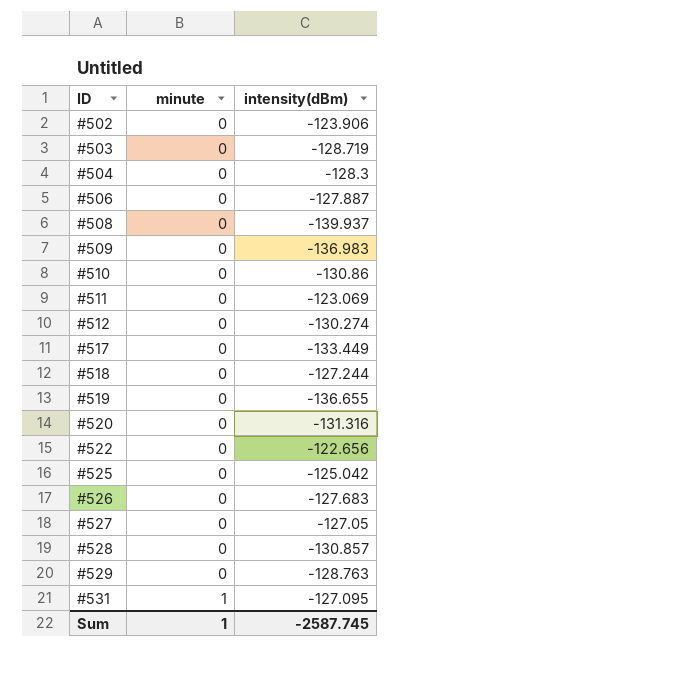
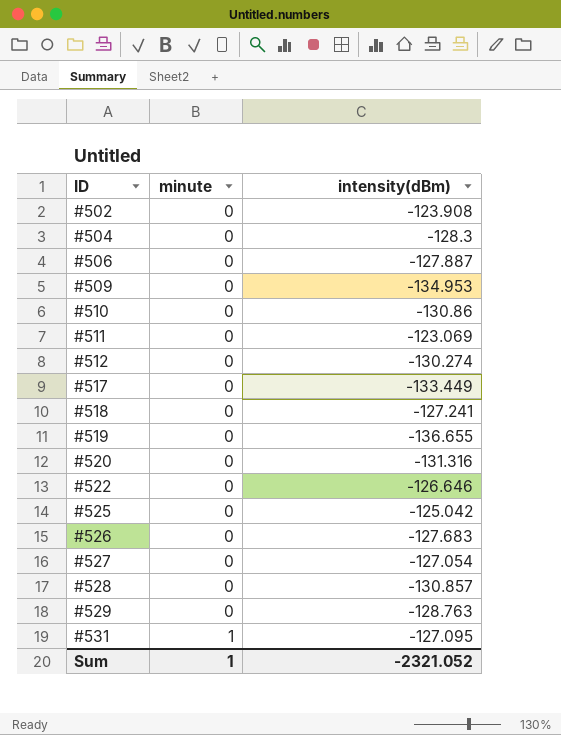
row #503: 0 | -128.719 -> none
row #508: 0 | -139.937 -> none
#502 | intensity(dBm): -123.906 -> -123.908
#509 | intensity(dBm): -136.983 -> -134.953
#518 | intensity(dBm): -127.244 -> -127.241
#522 | intensity(dBm): -122.656 -> -126.646
#527 | intensity(dBm): -127.05 -> -127.054
Sum | intensity(dBm): -2587.745 -> -2321.052

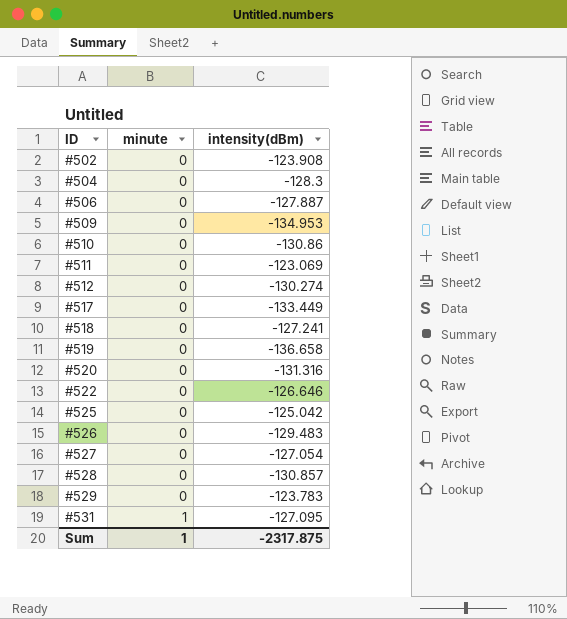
#519 | intensity(dBm): -136.655 -> -136.658
#526 | intensity(dBm): -127.683 -> -129.483
#529 | intensity(dBm): -128.763 -> -123.783
Sum | intensity(dBm): -2321.052 -> -2317.875

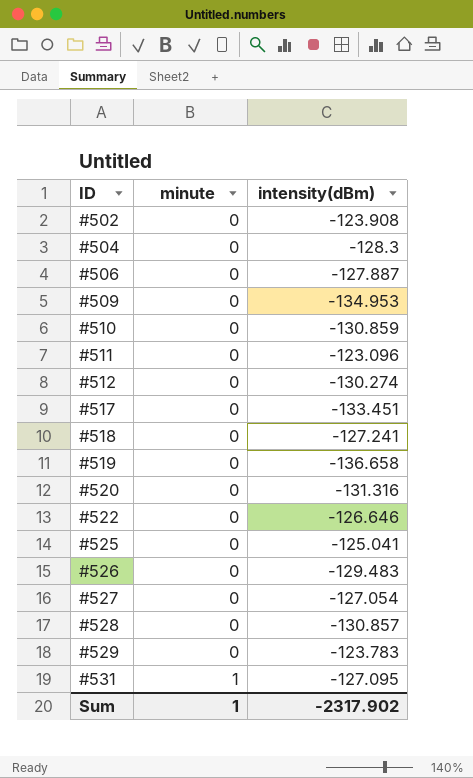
#510 | intensity(dBm): -130.86 -> -130.859
#511 | intensity(dBm): -123.069 -> -123.096
#517 | intensity(dBm): -133.449 -> -133.451
#525 | intensity(dBm): -125.042 -> -125.041
Sum | intensity(dBm): -2317.875 -> -2317.902

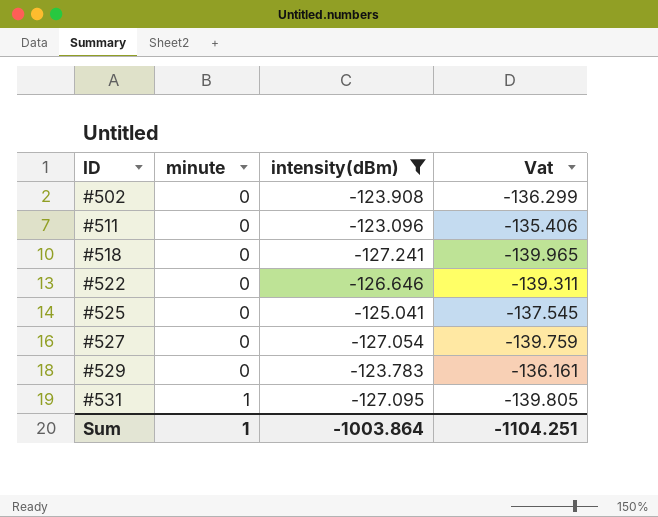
filter: none -> intensity(dBm) >= -127.241
column Vat | formula: none -> [intensity(dBm)] * 1.1
Sum | intensity(dBm): -2317.902 -> -1003.864

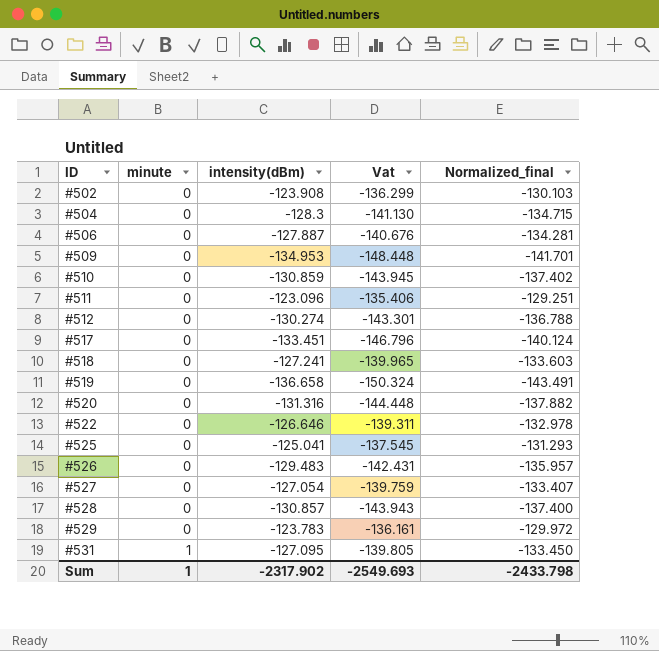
filter: intensity(dBm) >= -127.241 -> none
column Normalized_final | formula: none -> [intensity(dBm)] * 1.05
Sum | intensity(dBm): -1003.864 -> -2317.902
Sum | Vat: -1104.251 -> -2549.693

